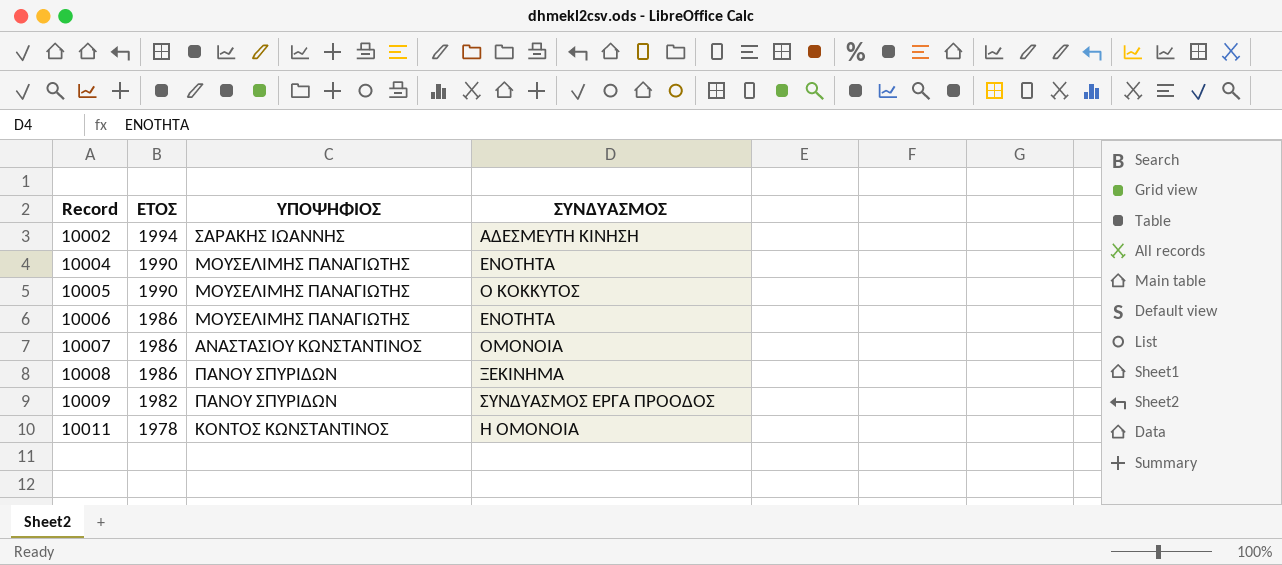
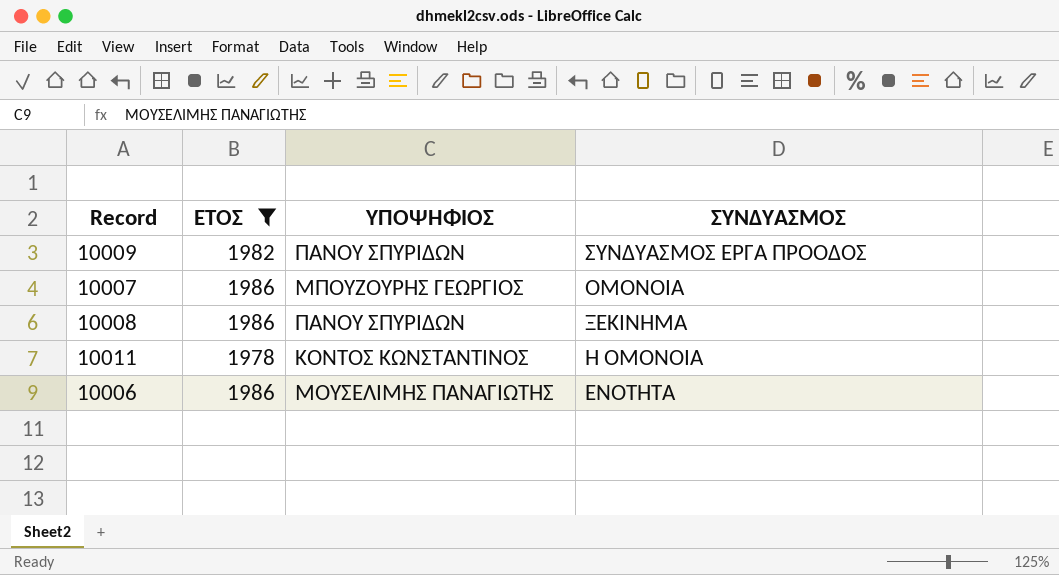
filter: none -> ΕΤΟΣ <= 1986
row order: Record ascending -> ΣΥΝΔΥΑΣΜΟΣ descending
10007 | ΥΠΟΨΗΦΙΟΣ: ΑΝΑΣΤΑΣΙΟΥ ΚΩΝΣΤΑΝΤΙΝΟΣ -> ΜΠΟΥΖΟΥΡΗΣ ΓΕΩΡΓΙΟΣ

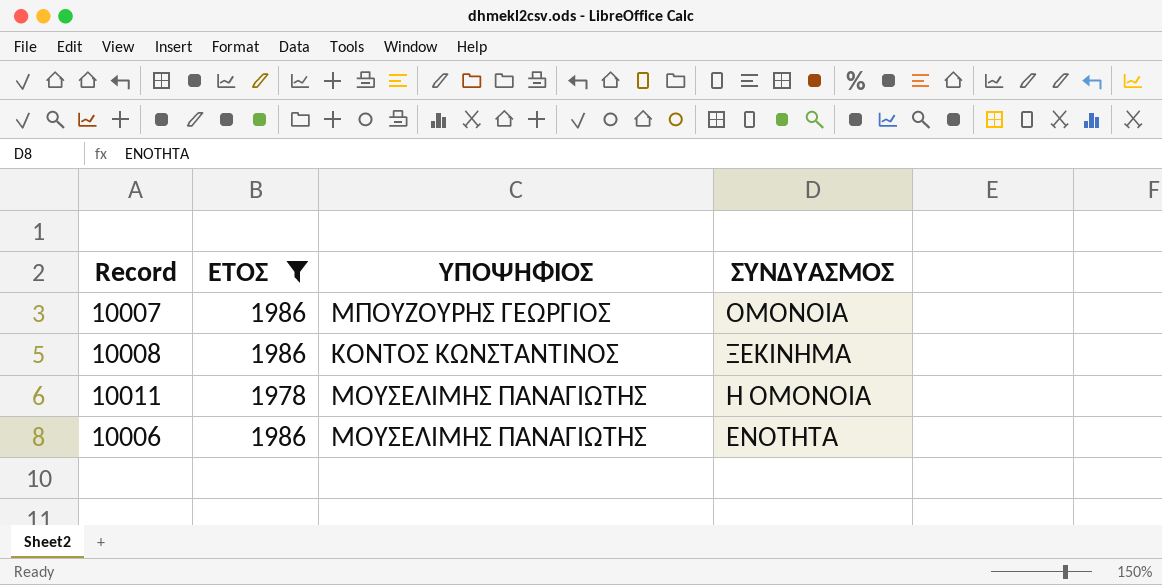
row 10009: 1982 | ΠΑΝΟΥ ΣΠΥΡΙΔΩΝ | ΣΥΝΔΥΑΣΜΟΣ ΕΡΓΑ ΠΡΟΟΔΟΣ -> none
10008 | ΥΠΟΨΗΦΙΟΣ: ΠΑΝΟΥ ΣΠΥΡΙΔΩΝ -> ΚΟΝΤΟΣ ΚΩΝΣΤΑΝΤΙΝΟΣ
10011 | ΥΠΟΨΗΦΙΟΣ: ΚΟΝΤΟΣ ΚΩΝΣΤΑΝΤΙΝΟΣ -> ΜΟΥΣΕΛΙΜΗΣ ΠΑΝΑΓΙΩΤΗΣ

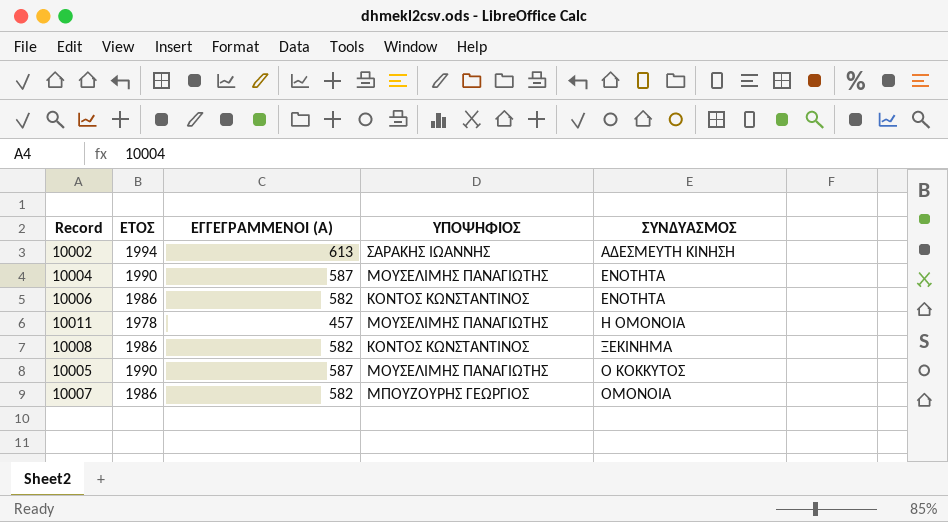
filter: ΕΤΟΣ <= 1986 -> none
row order: ΣΥΝΔΥΑΣΜΟΣ descending -> ΣΥΝΔΥΑΣΜΟΣ ascending
column ΕΓΓΕΓΡΑΜΜΕΝΟΙ (Α) | position: none -> 3
10006 | ΥΠΟΨΗΦΙΟΣ: ΜΟΥΣΕΛΙΜΗΣ ΠΑΝΑΓΙΩΤΗΣ -> ΚΟΝΤΟΣ ΚΩΝΣΤΑΝΤΙΝΟΣ

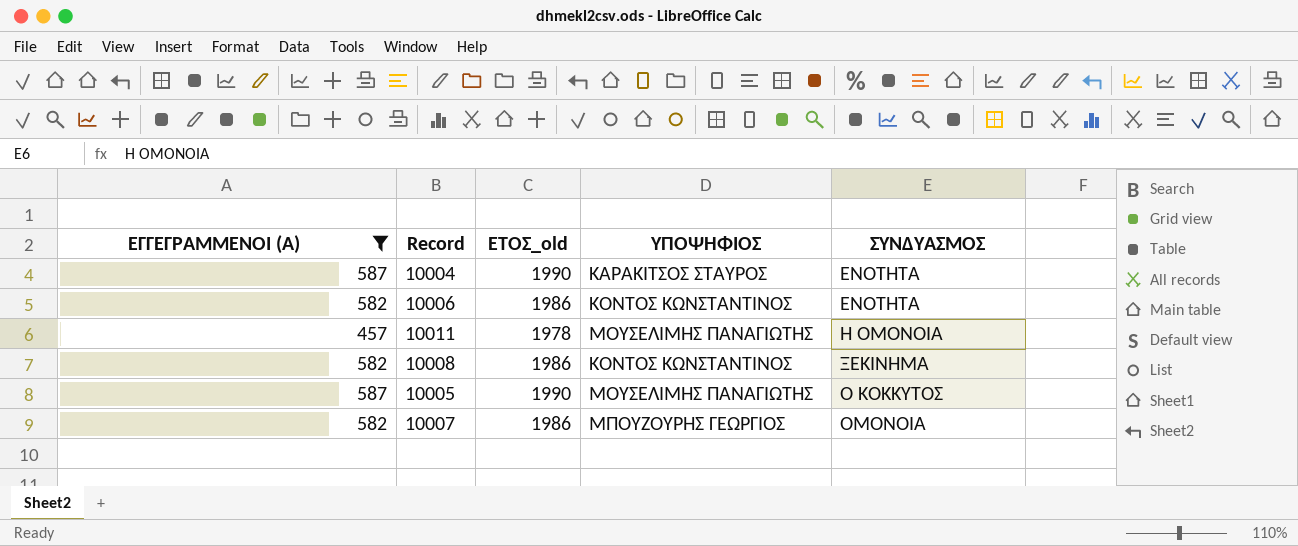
filter: none -> ΕΓΓΕΓΡΑΜΜΕΝΟΙ (Α) != 613
column ΕΓΓΕΓΡΑΜΜΕΝΟΙ (Α) | position: 3 -> 1
column name: ΕΤΟΣ -> ΕΤΟΣ_old
10004 | ΥΠΟΨΗΦΙΟΣ: ΜΟΥΣΕΛΙΜΗΣ ΠΑΝΑΓΙΩΤΗΣ -> ΚΑΡΑΚΙΤΣΟΣ ΣΤΑΥΡΟΣ

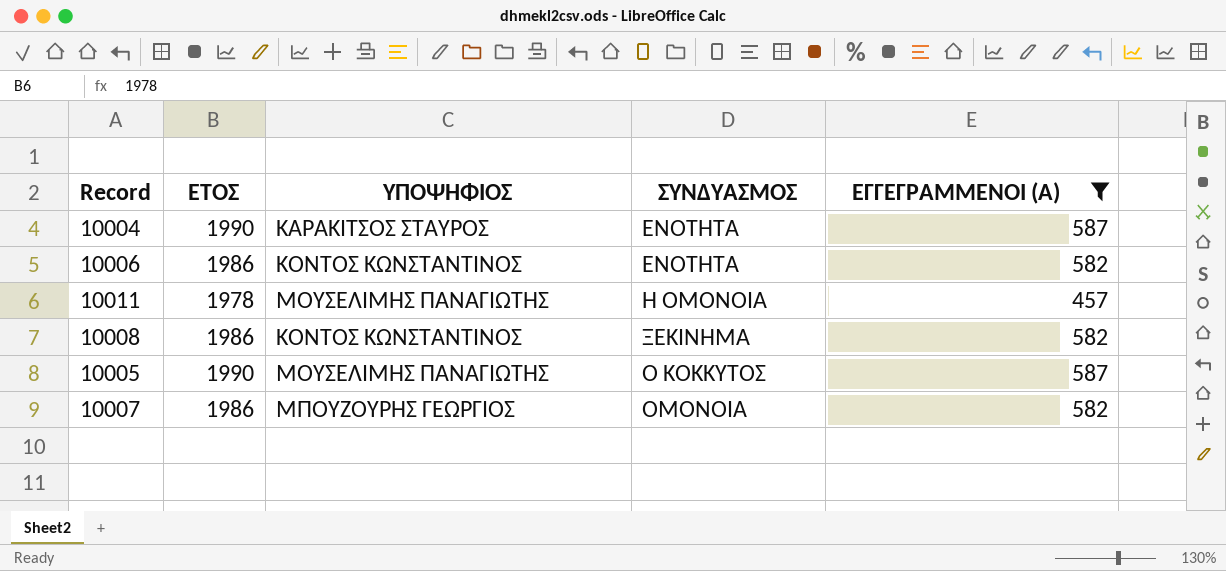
column name: ΕΤΟΣ_old -> ΕΤΟΣ
column ΕΓΓΕΓΡΑΜΜΕΝΟΙ (Α) | position: 1 -> 5

